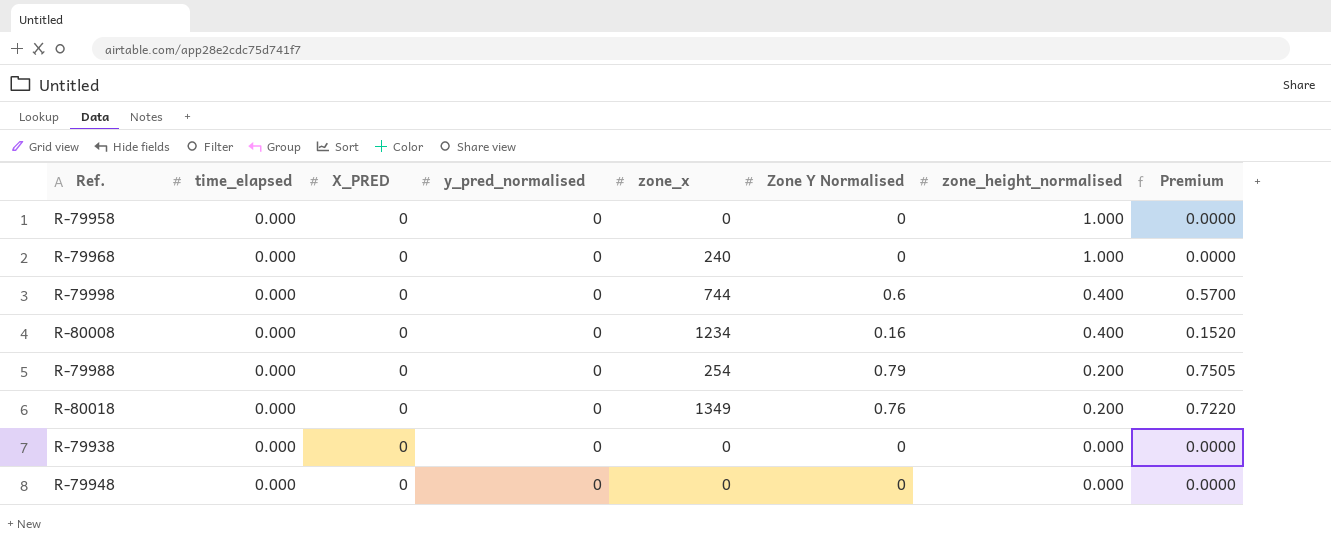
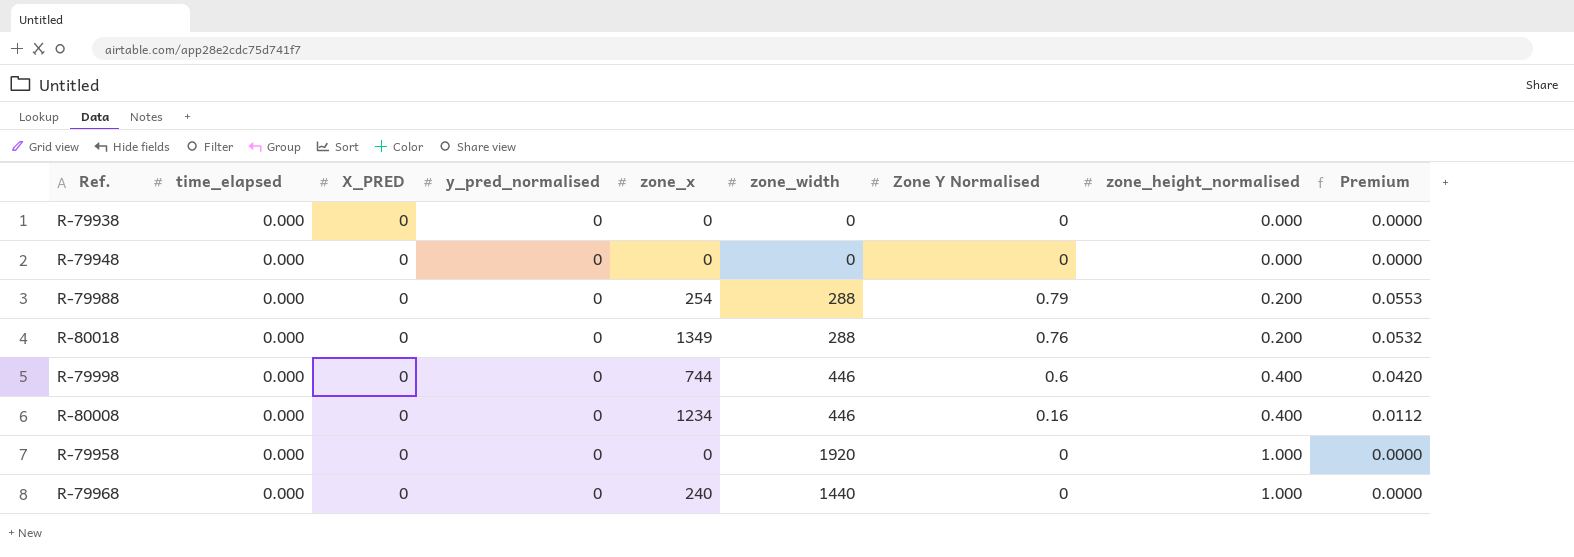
row order: zone_height_normalised descending -> zone_height_normalised ascending
column zone_width | position: none -> 6
column Premium | formula: [Zone Y Normalised] * 0.95 -> [Zone Y Normalised] * 0.07

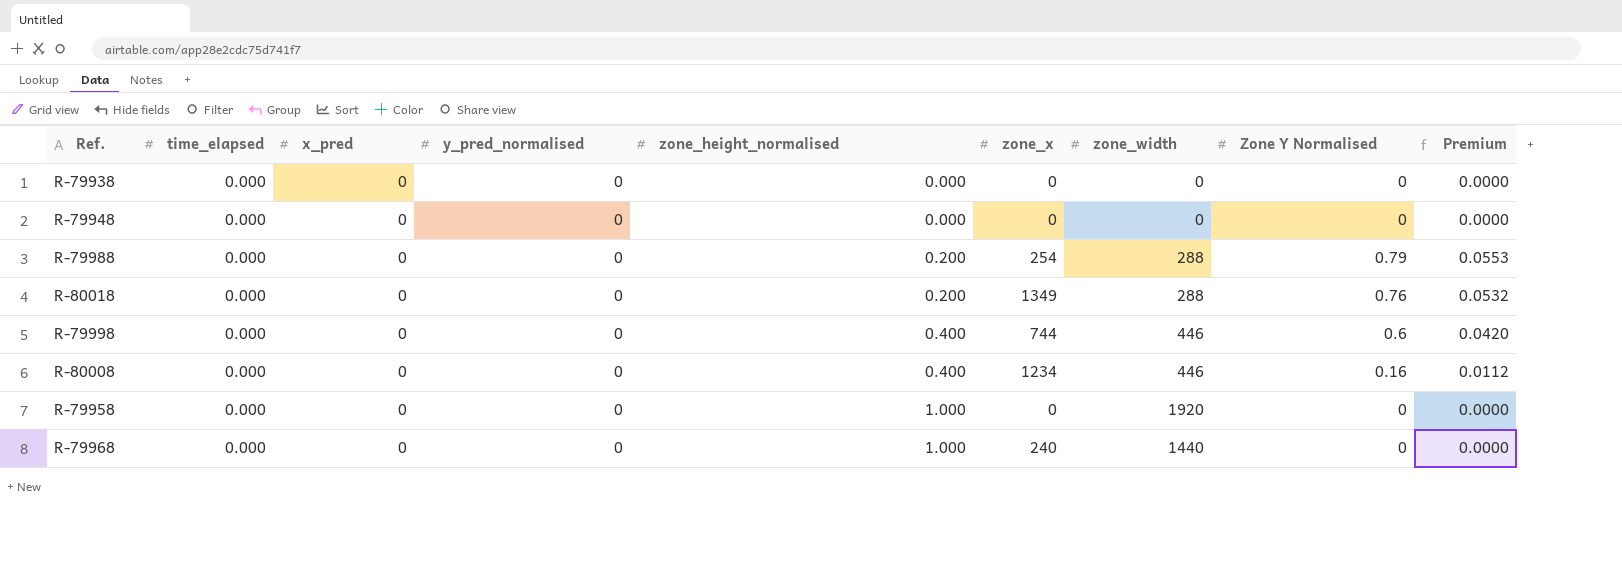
column name: X_PRED -> x_pred
column zone_height_normalised | position: 8 -> 5

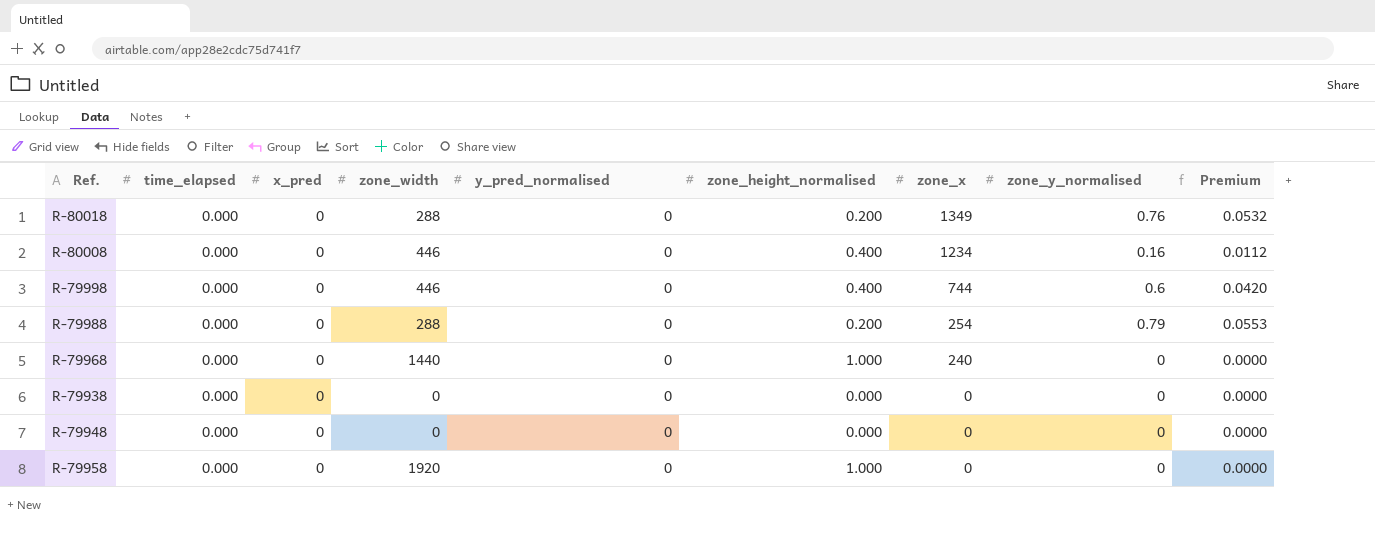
row order: zone_height_normalised ascending -> zone_x descending
column zone_width | position: 7 -> 4
column name: Zone Y Normalised -> zone_y_normalised

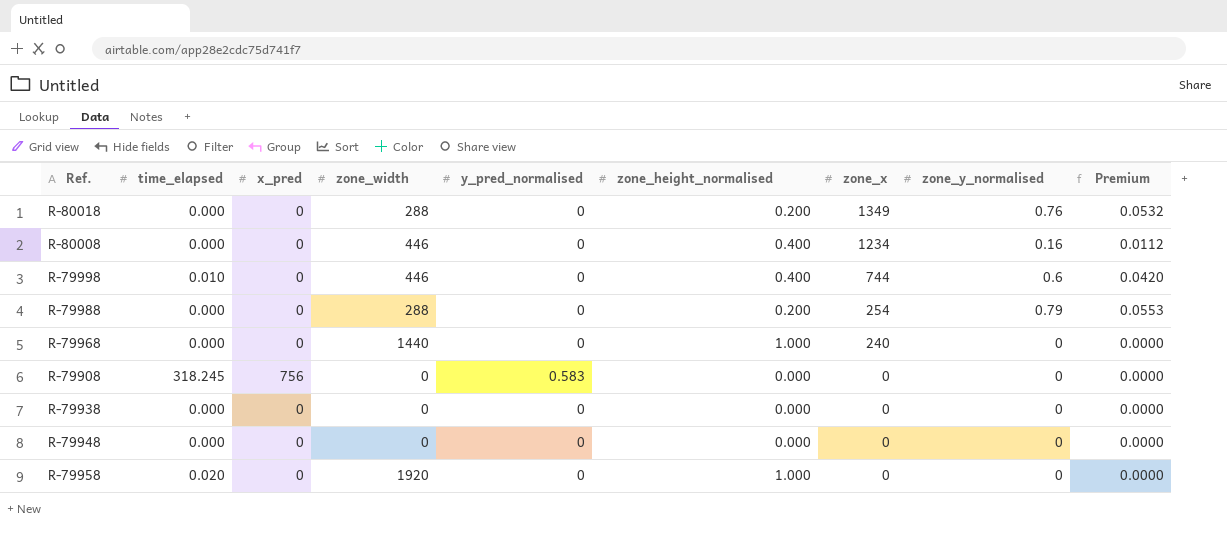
R-79998 | time_elapsed: 0.000 -> 0.010
row R-79908: none -> 318.245 | 756 | 0 | 0.583 | 0.000 | 0 | 0 | 0.0000
R-79958 | time_elapsed: 0.000 -> 0.020

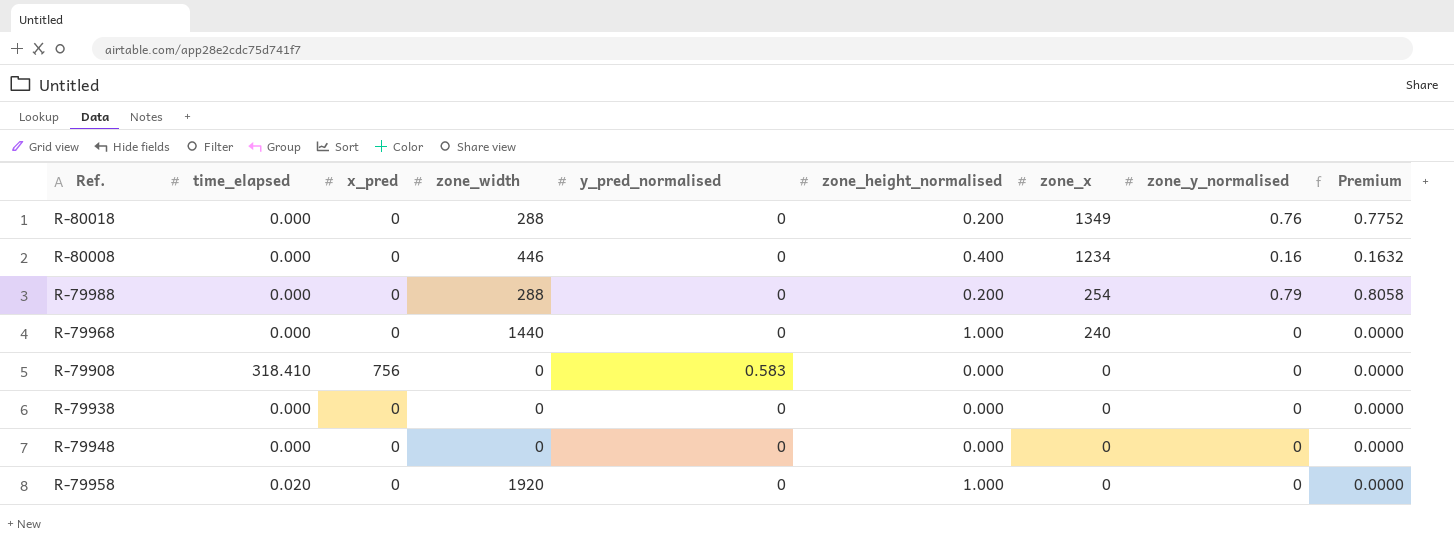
column Premium | formula: [zone_y_normalised] * 0.07 -> [zone_y_normalised] * 1.02
row R-79998: 0.010 | 0 | 446 | 0 | 0.400 | 744 | 0.6 | 0.0420 -> none
R-79908 | time_elapsed: 318.245 -> 318.410

